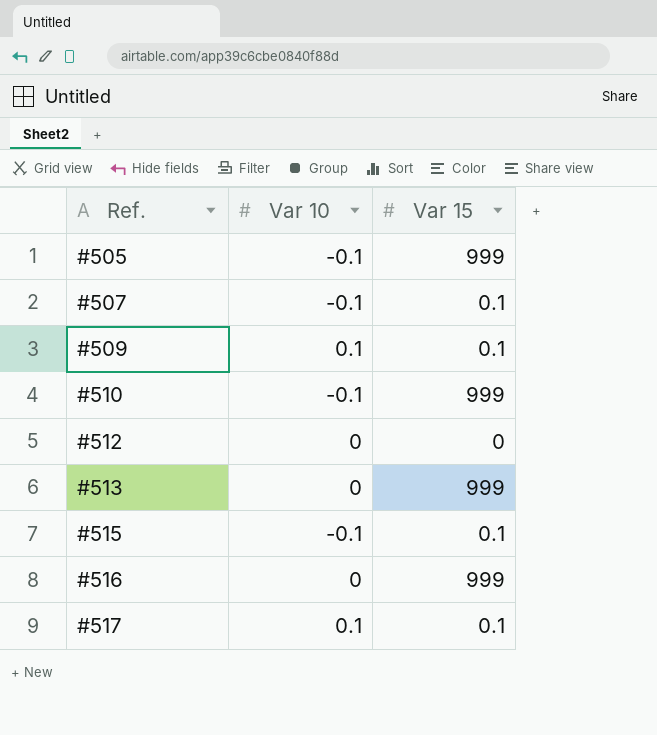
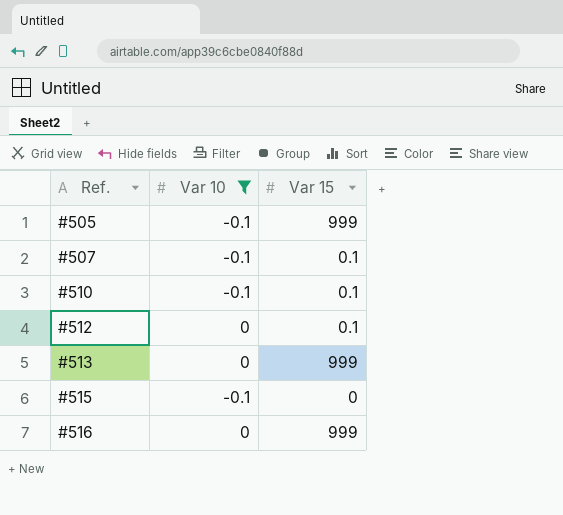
filter: none -> Var 10 != 0.1
#510 | Var 15: 999 -> 0.1
#512 | Var 15: 0 -> 0.1
#515 | Var 15: 0.1 -> 0

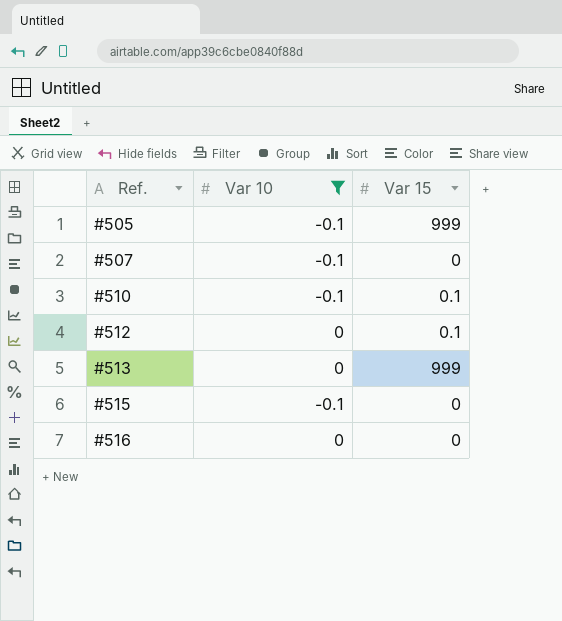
#507 | Var 15: 0.1 -> 0
#516 | Var 15: 999 -> 0

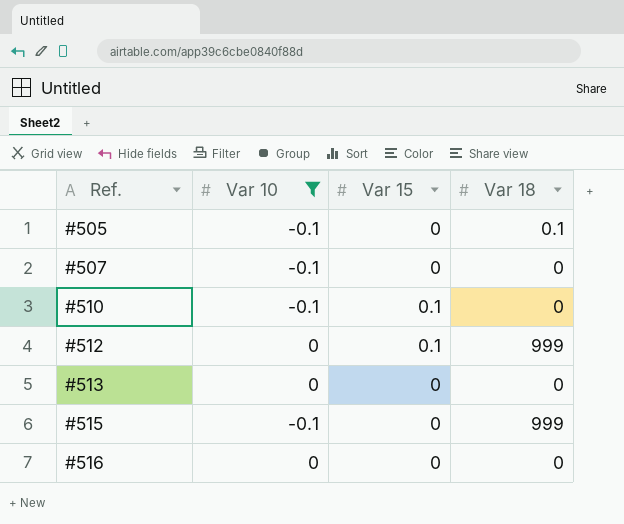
column Var 18 | position: none -> 4
#505 | Var 15: 999 -> 0
#513 | Var 15: 999 -> 0

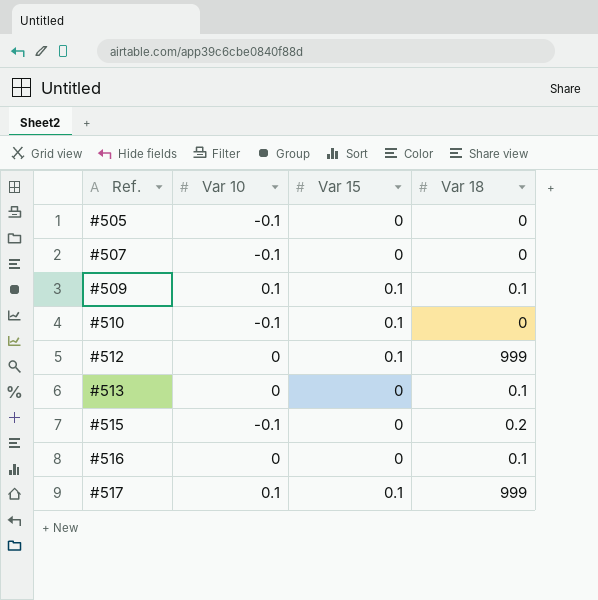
filter: Var 10 != 0.1 -> none
#505 | Var 18: 0.1 -> 0
#513 | Var 18: 0 -> 0.1
#515 | Var 18: 999 -> 0.2
#516 | Var 18: 0 -> 0.1

